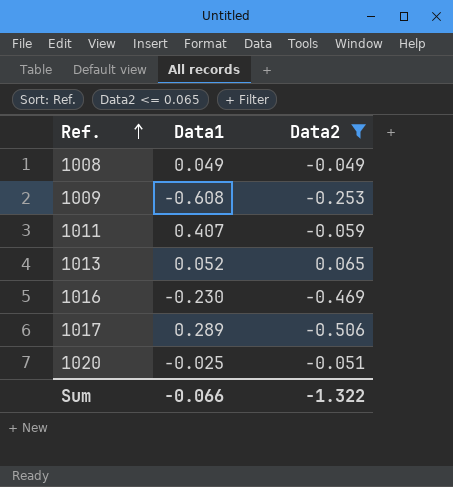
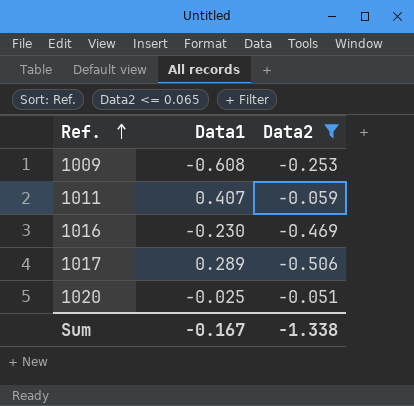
row 1008: 0.049 | -0.049 -> none
row 1013: 0.052 | 0.065 -> none
Sum | Data1: -0.066 -> -0.167
Sum | Data2: -1.322 -> -1.338

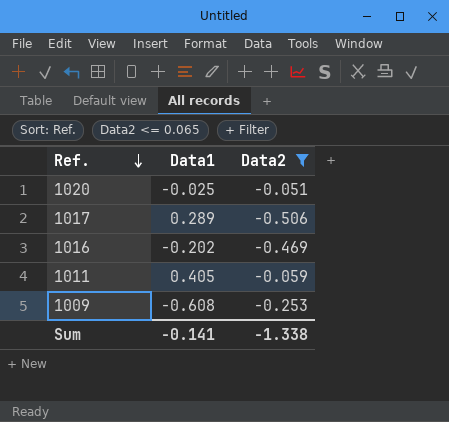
row order: Ref. ascending -> Ref. descending
1016 | Data1: -0.230 -> -0.202
1011 | Data1: 0.407 -> 0.405
Sum | Data1: -0.167 -> -0.141

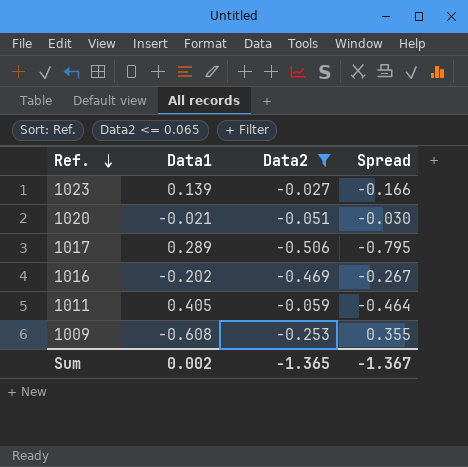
column Spread | formula: none -> [Data2] - [Data1]
row 1023: none -> 0.139 | -0.027 | -0.166
1020 | Data1: -0.025 -> -0.021
Sum | Data1: -0.141 -> 0.002
Sum | Data2: -1.338 -> -1.365

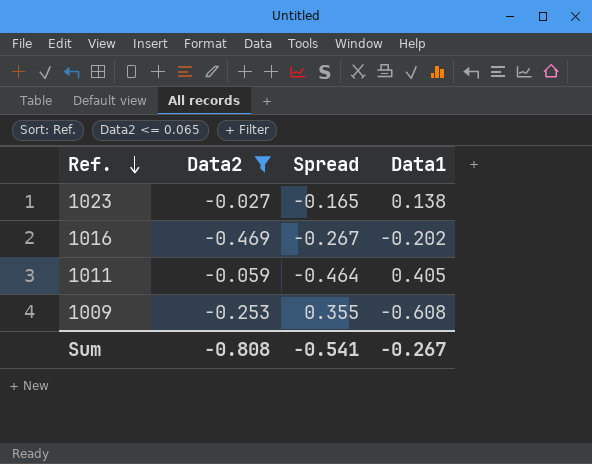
column Data1 | position: 2 -> 4
row 1020: -0.021 | -0.051 | -0.030 -> none
row 1017: 0.289 | -0.506 | -0.795 -> none
1023 | Spread: -0.166 -> -0.165
1023 | Data1: 0.139 -> 0.138
Sum | Data2: -1.365 -> -0.808
Sum | Spread: -1.367 -> -0.541
Sum | Data1: 0.002 -> -0.267

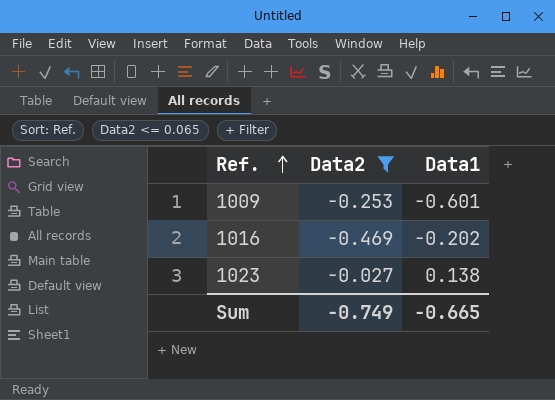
row order: Ref. descending -> Ref. ascending
column Spread | formula: [Data2] - [Data1] -> none
row 1011: -0.059 | -0.464 | 0.405 -> none
1009 | Data1: -0.608 -> -0.601
Sum | Data2: -0.808 -> -0.749
Sum | Data1: -0.267 -> -0.665

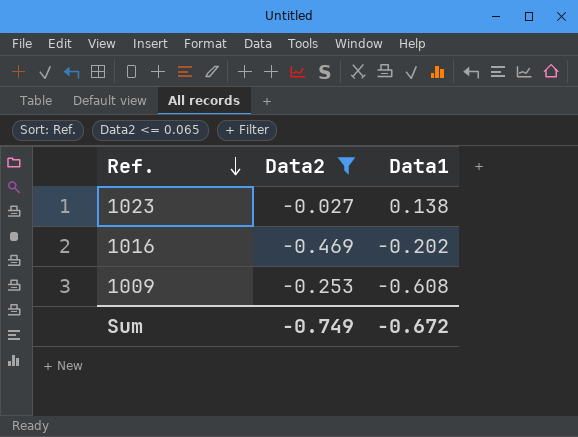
row order: Ref. ascending -> Ref. descending
1009 | Data1: -0.601 -> -0.608
Sum | Data1: -0.665 -> -0.672

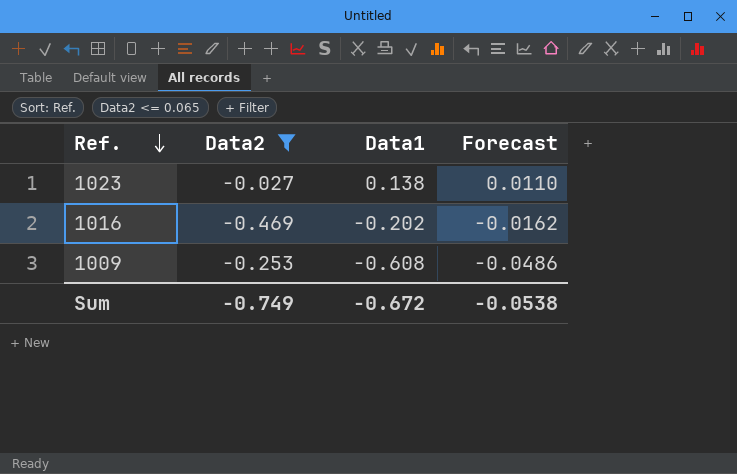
column Forecast | formula: none -> [Data1] * 0.08

